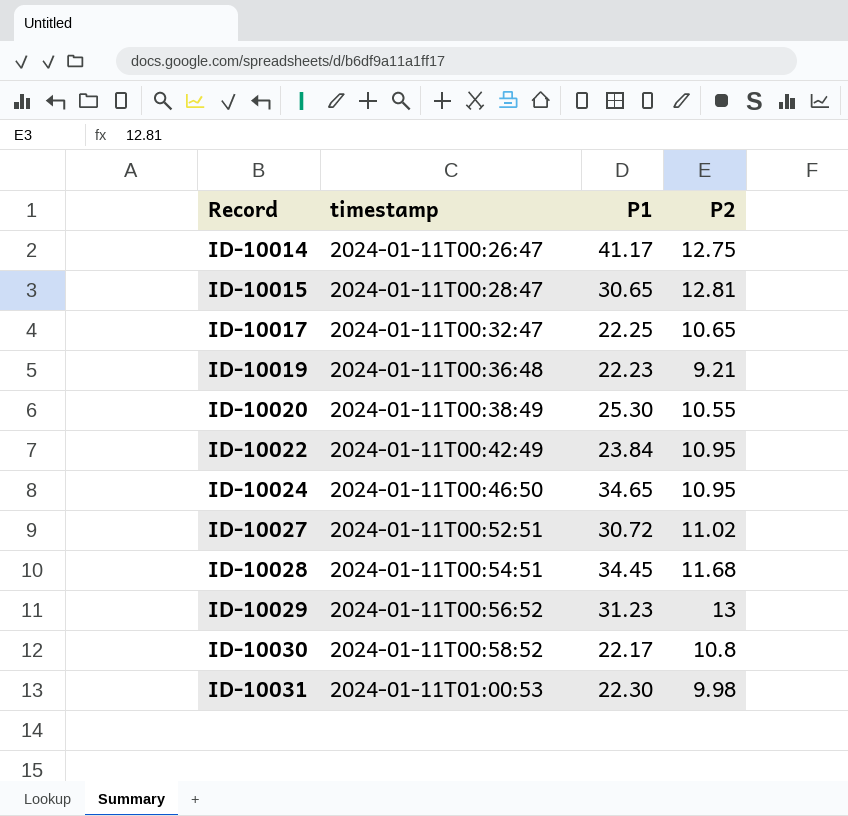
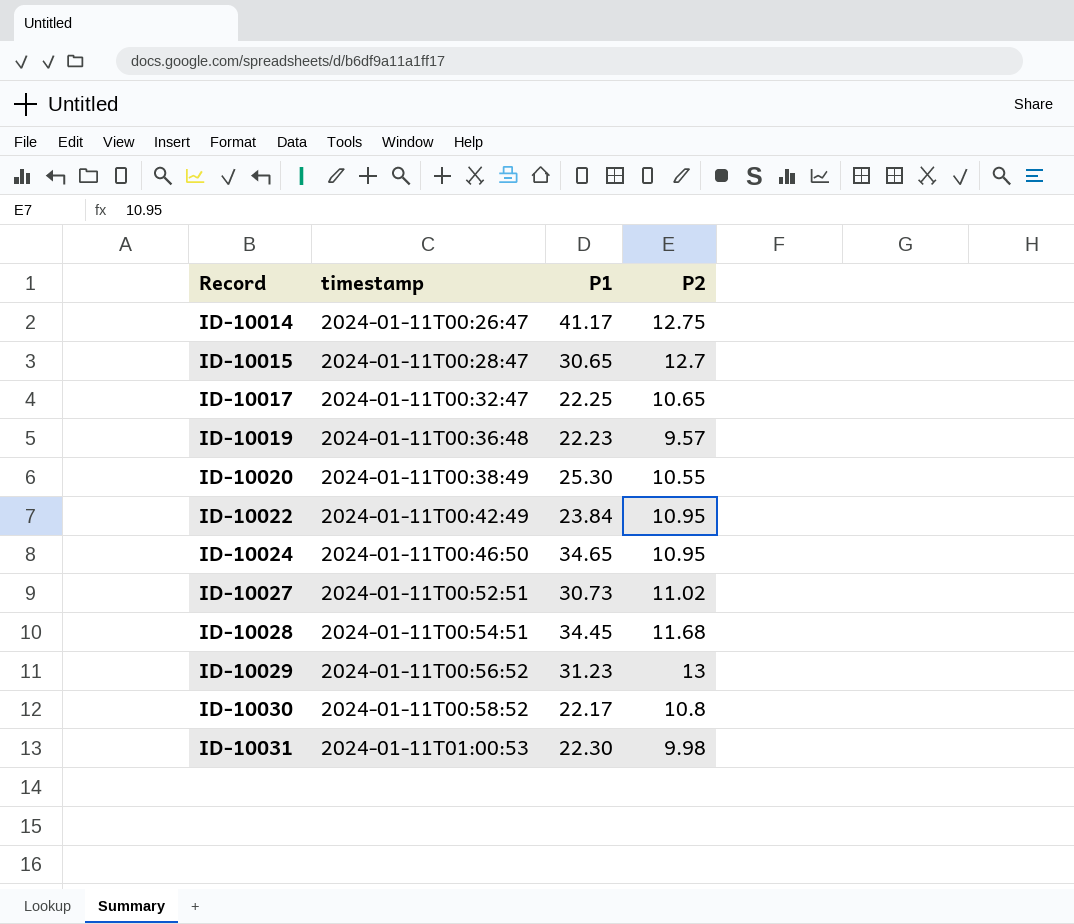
ID-10015 | P2: 12.81 -> 12.7
ID-10019 | P2: 9.21 -> 9.57
ID-10027 | P1: 30.72 -> 30.73

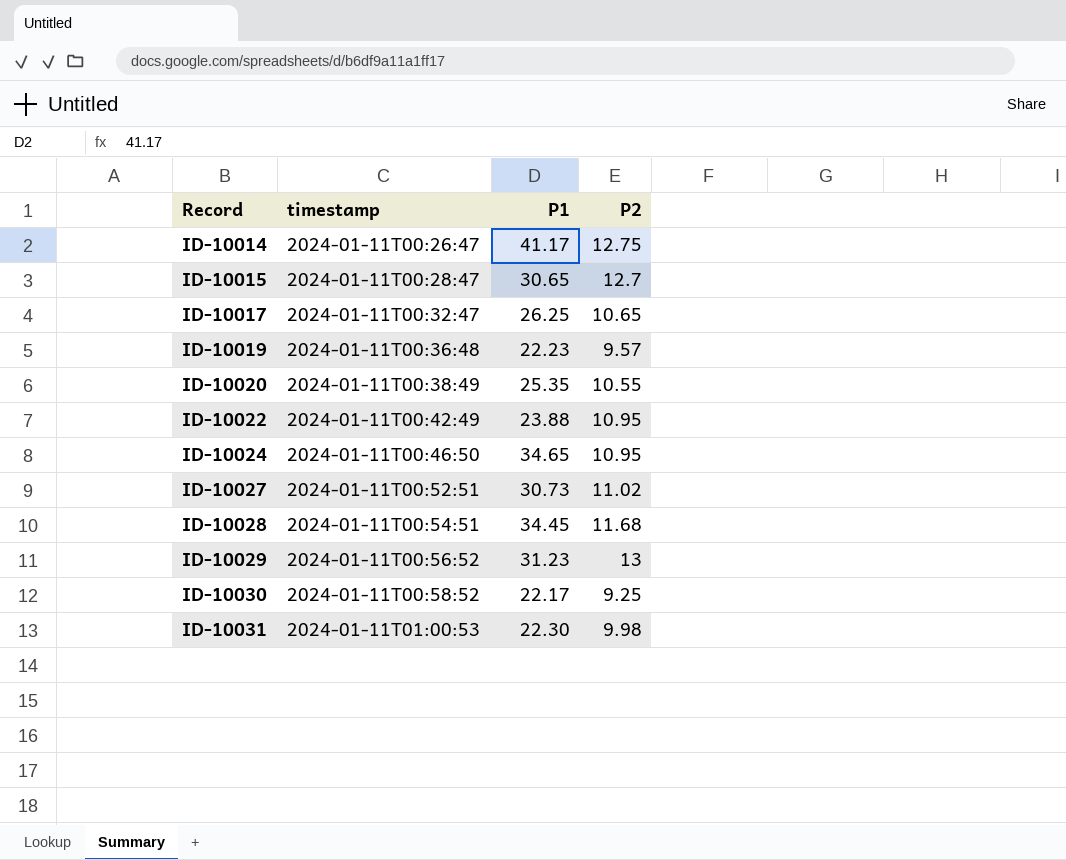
ID-10017 | P1: 22.25 -> 26.25
ID-10020 | P1: 25.30 -> 25.35
ID-10022 | P1: 23.84 -> 23.88
ID-10030 | P2: 10.8 -> 9.25

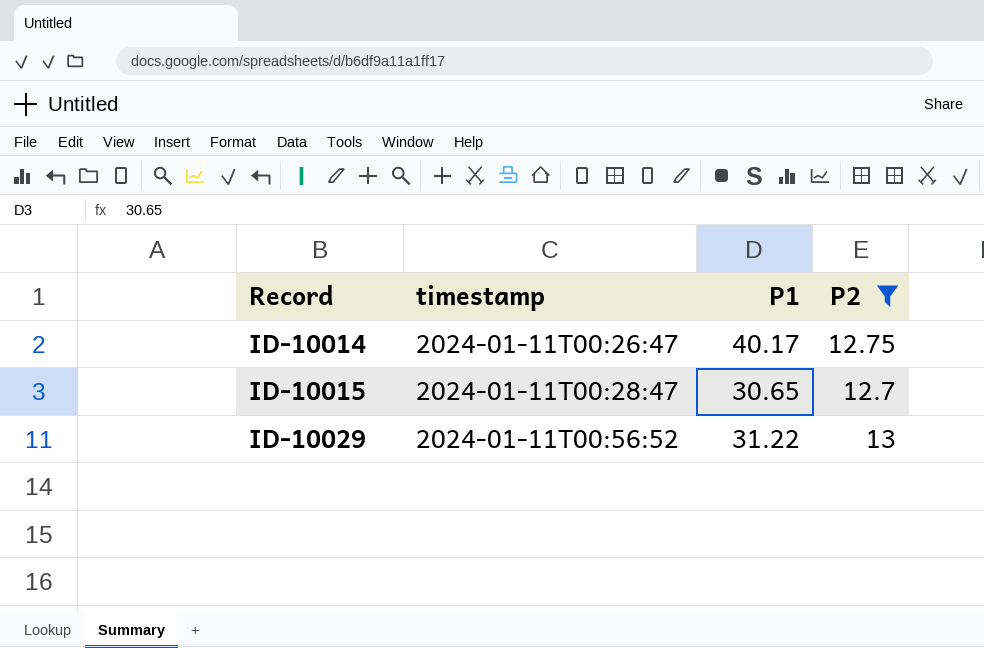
filter: none -> P2 >= 12.7
ID-10014 | P1: 41.17 -> 40.17
ID-10029 | P1: 31.23 -> 31.22

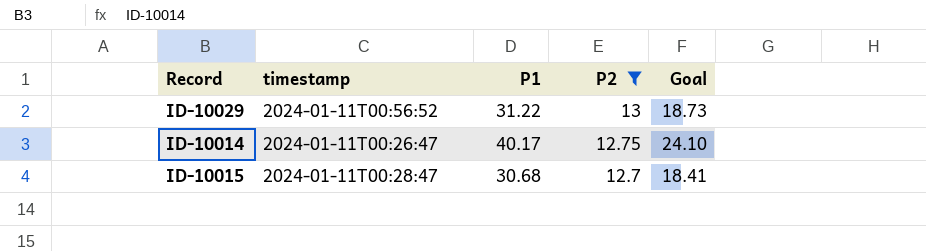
row order: Record ascending -> P2 descending
column Goal | formula: none -> [P1] * 0.6
ID-10015 | P1: 30.65 -> 30.68

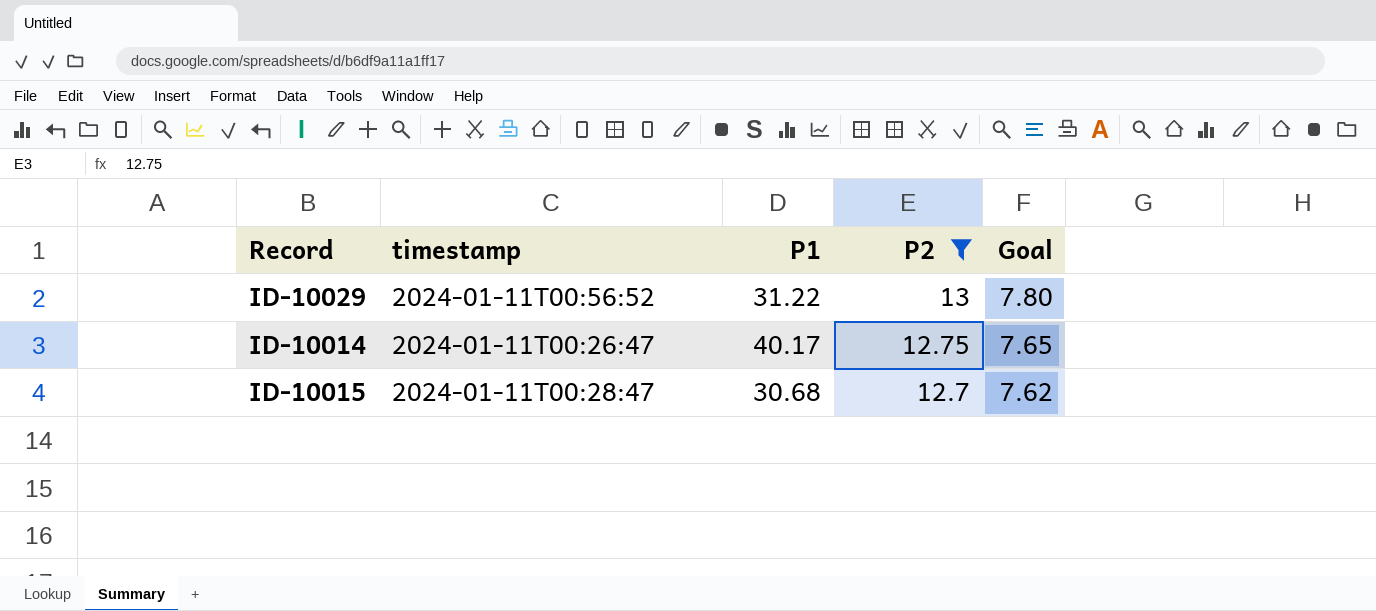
column Goal | formula: [P1] * 0.6 -> [P2] * 0.6

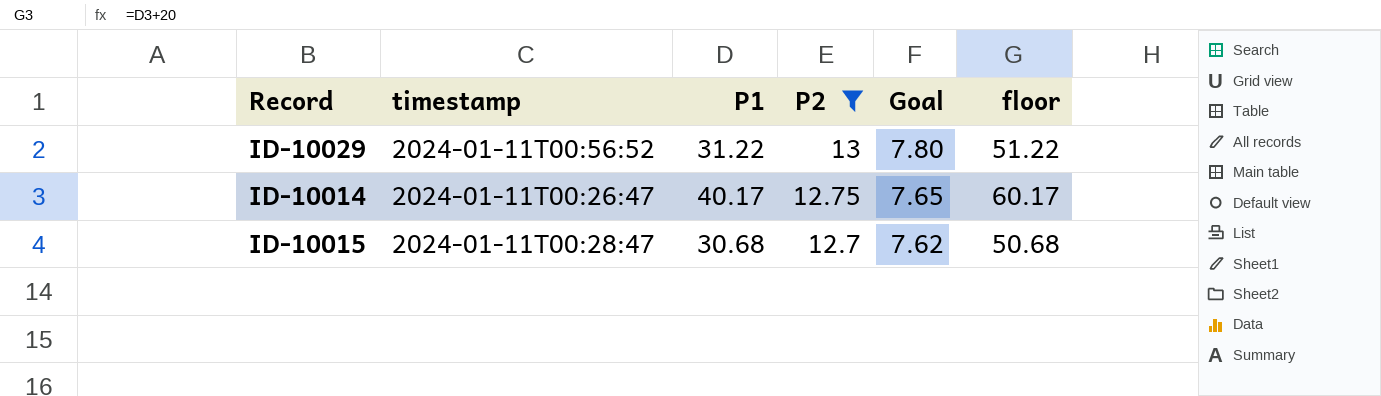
column floor | formula: none -> [P1] + 20

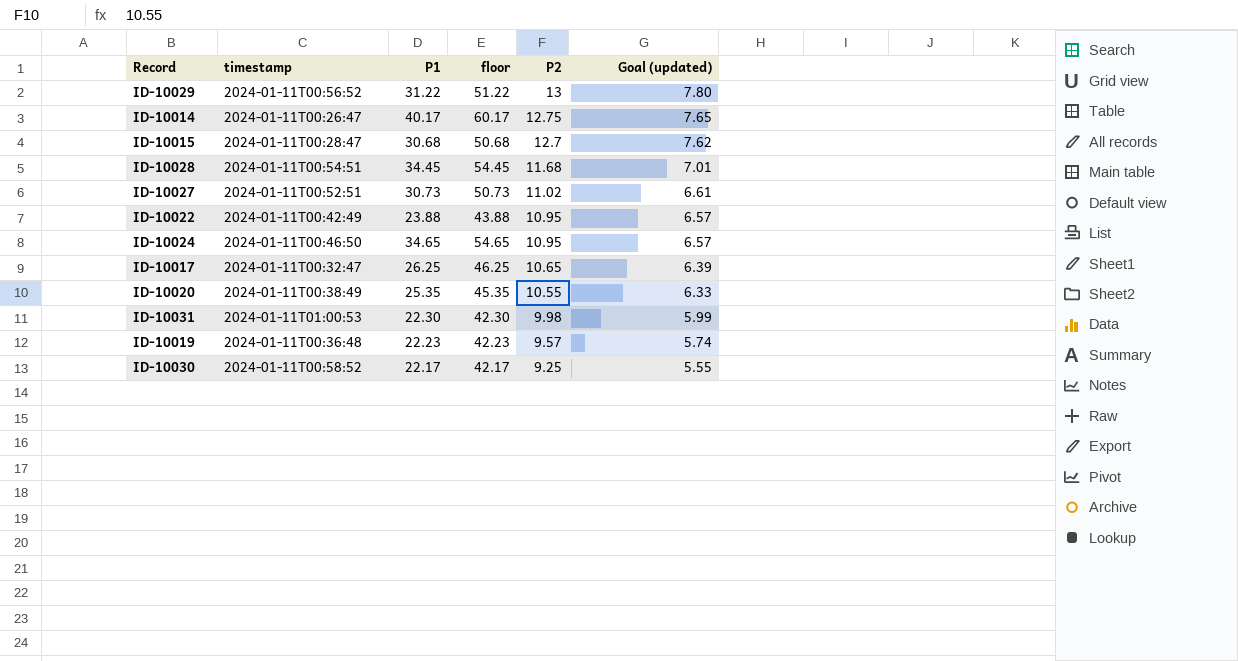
filter: P2 >= 12.7 -> none
column floor | position: 6 -> 4
column name: Goal -> Goal (updated)

